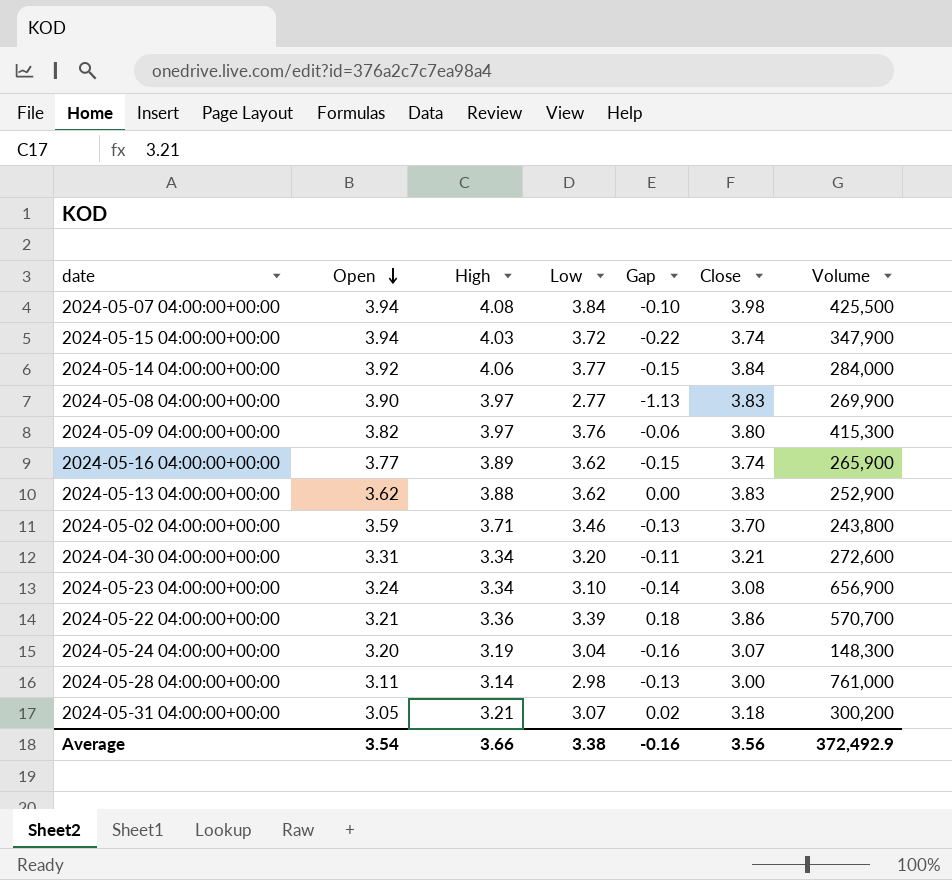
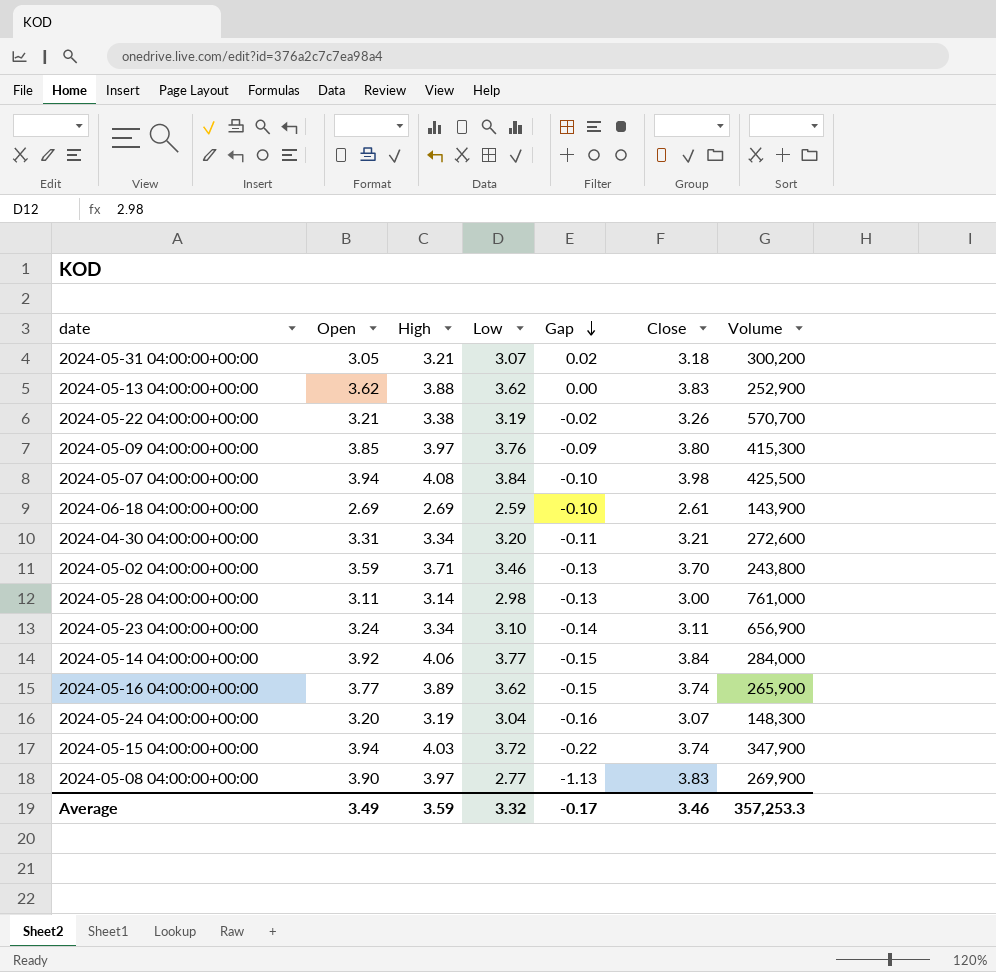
row order: Open descending -> Gap descending
2024-05-22 04:00:00+00:00 | High: 3.36 -> 3.38
2024-05-22 04:00:00+00:00 | Low: 3.39 -> 3.19
2024-05-22 04:00:00+00:00 | Gap: 0.18 -> -0.02
2024-05-22 04:00:00+00:00 | Close: 3.86 -> 3.26
2024-05-09 04:00:00+00:00 | Open: 3.82 -> 3.85
2024-05-09 04:00:00+00:00 | Gap: -0.06 -> -0.09
row 2024-06-18 04:00:00+00:00: none -> 2.69 | 2.69 | 2.59 | -0.10 | 2.61 | 143,900
2024-05-23 04:00:00+00:00 | Close: 3.08 -> 3.11
Average | Open: 3.54 -> 3.49
Average | High: 3.66 -> 3.59
Average | Low: 3.38 -> 3.32
Average | Gap: -0.16 -> -0.17
Average | Close: 3.56 -> 3.46
Average | Volume: 372,492.9 -> 357,253.3

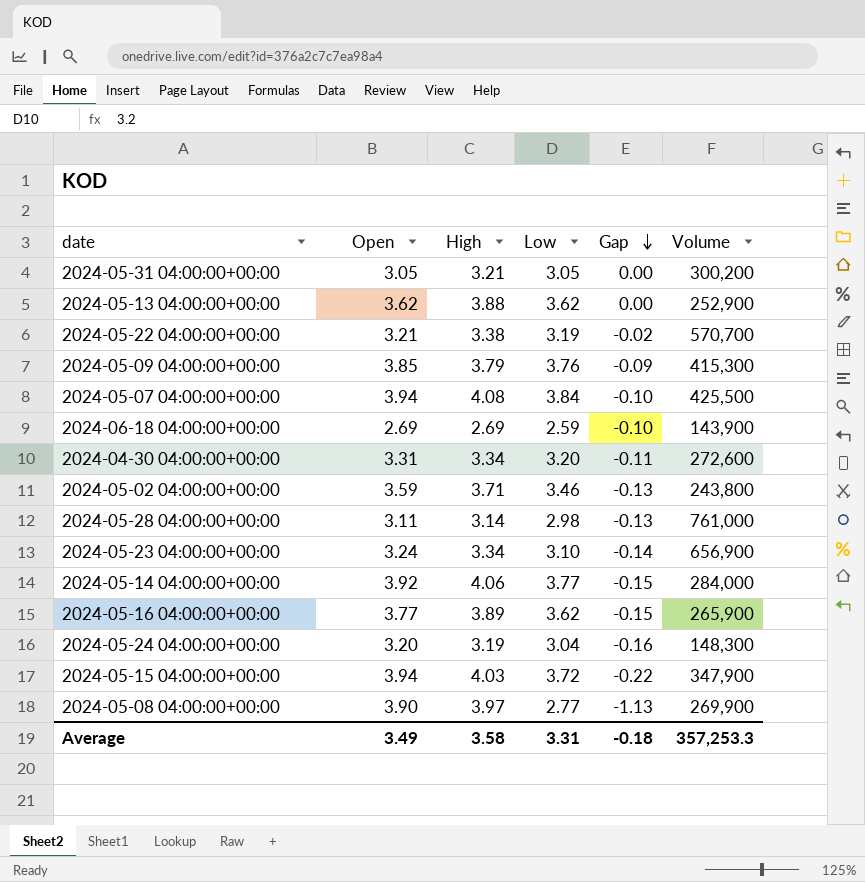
column Close | position: 6 -> none
2024-05-31 04:00:00+00:00 | Low: 3.07 -> 3.05
2024-05-31 04:00:00+00:00 | Gap: 0.02 -> 0.00
2024-05-09 04:00:00+00:00 | High: 3.97 -> 3.79
Average | High: 3.59 -> 3.58
Average | Low: 3.32 -> 3.31
Average | Gap: -0.17 -> -0.18

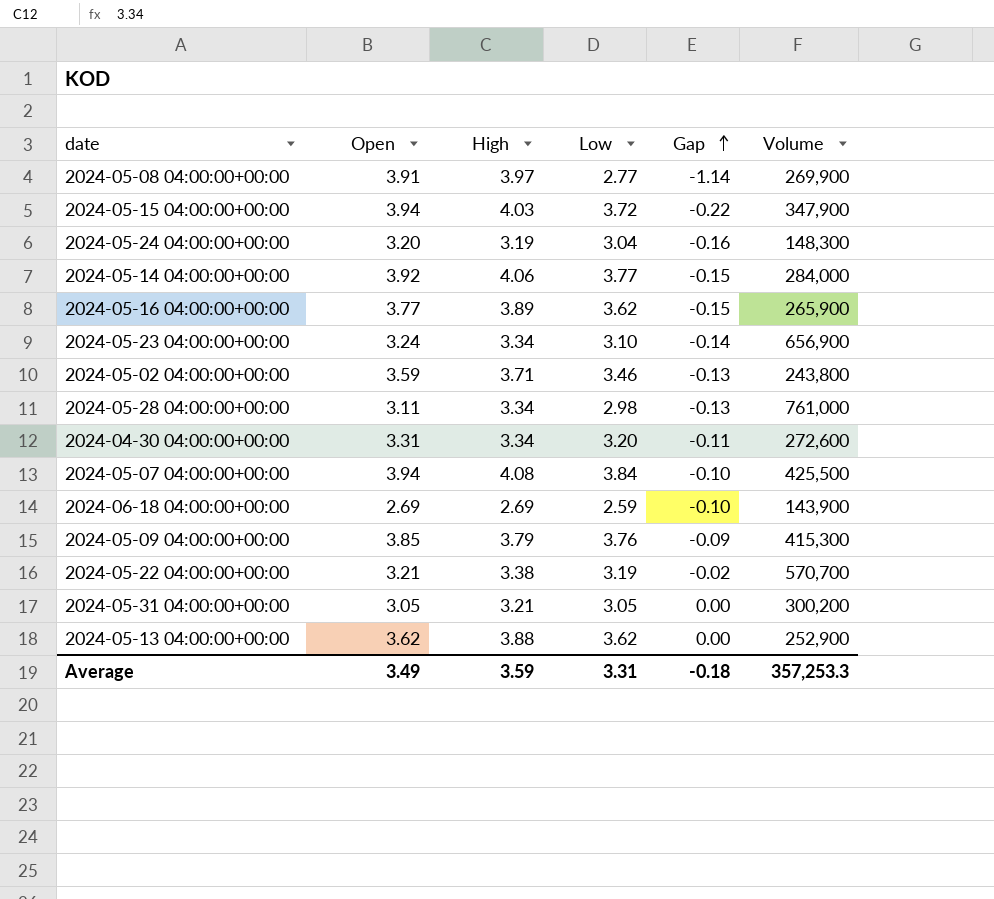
row order: Gap descending -> Gap ascending
2024-05-08 04:00:00+00:00 | Open: 3.90 -> 3.91
2024-05-08 04:00:00+00:00 | Gap: -1.13 -> -1.14
2024-05-28 04:00:00+00:00 | High: 3.14 -> 3.34
Average | High: 3.58 -> 3.59

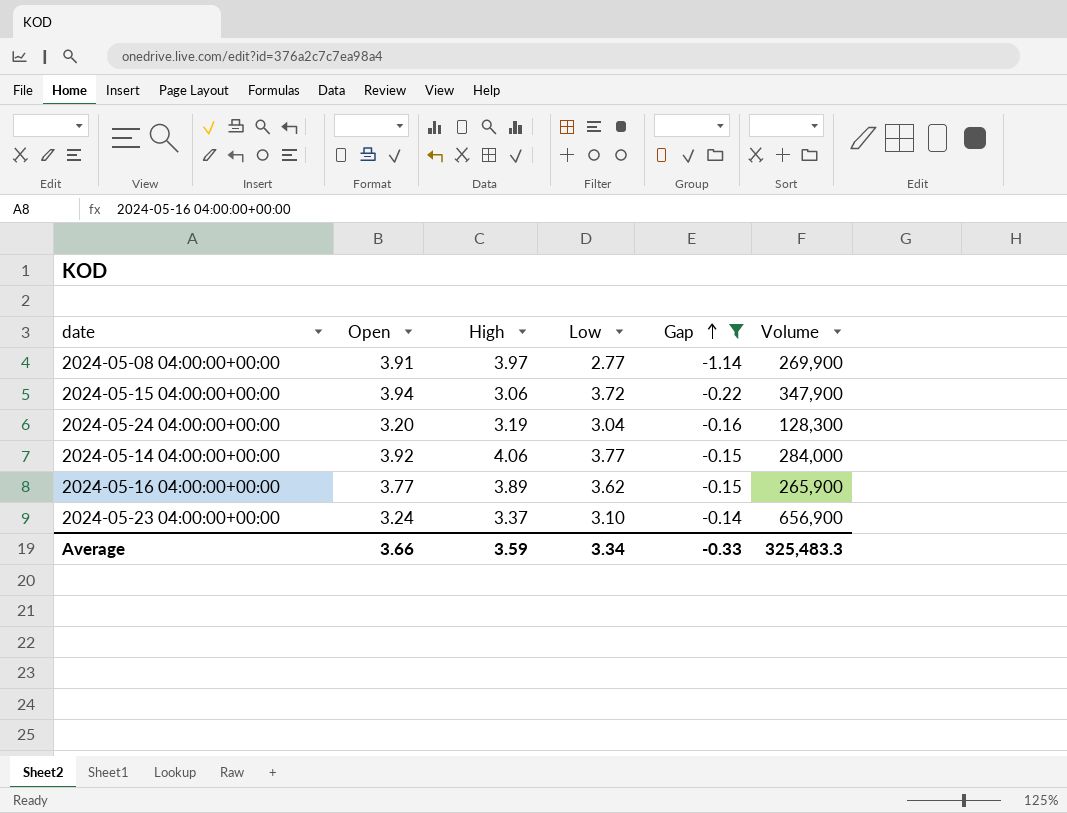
filter: none -> Gap <= -0.14
2024-05-15 04:00:00+00:00 | High: 4.03 -> 3.06
2024-05-24 04:00:00+00:00 | Volume: 148,300 -> 128,300
2024-05-23 04:00:00+00:00 | High: 3.34 -> 3.37
Average | Open: 3.49 -> 3.66
Average | Low: 3.31 -> 3.34
Average | Gap: -0.18 -> -0.33
Average | Volume: 357,253.3 -> 325,483.3

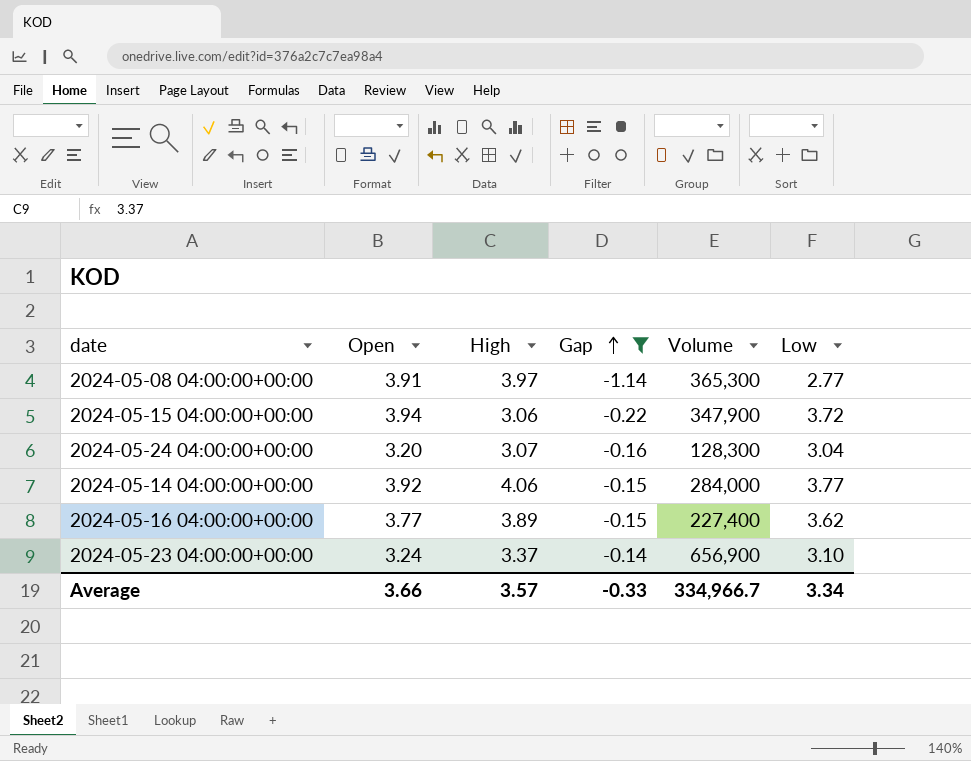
column Low | position: 4 -> 6
2024-05-08 04:00:00+00:00 | Volume: 269,900 -> 365,300
2024-05-24 04:00:00+00:00 | High: 3.19 -> 3.07
2024-05-16 04:00:00+00:00 | Volume: 265,900 -> 227,400
Average | High: 3.59 -> 3.57
Average | Volume: 325,483.3 -> 334,966.7

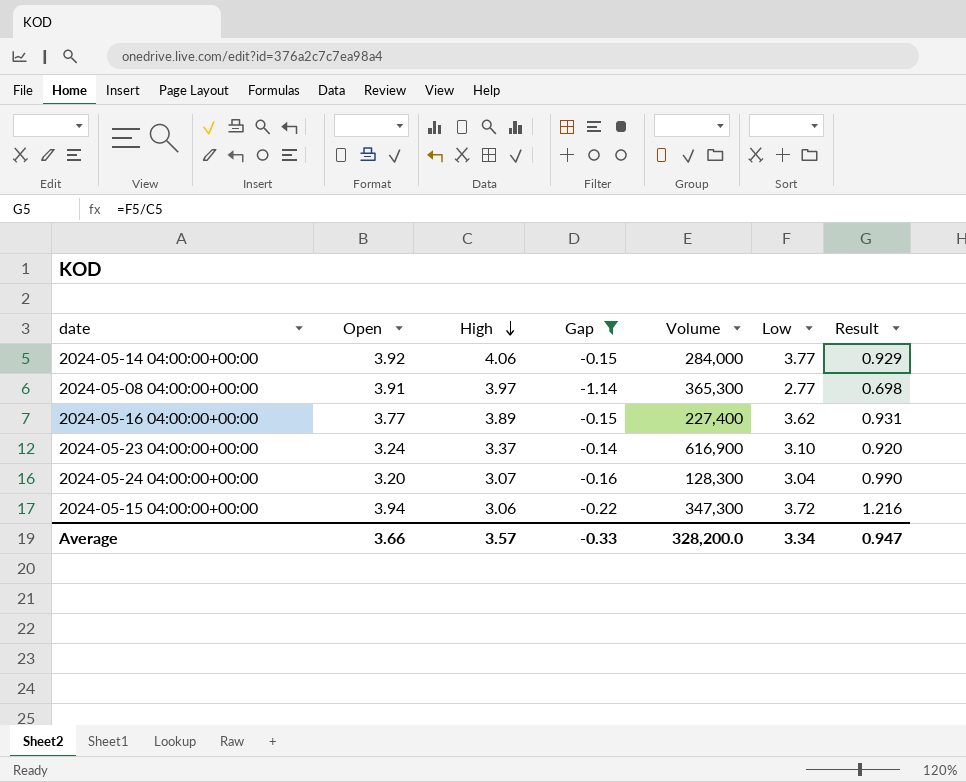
row order: Gap ascending -> High descending
column Result | formula: none -> [Low] / [High]
2024-05-23 04:00:00+00:00 | Volume: 656,900 -> 616,900
2024-05-15 04:00:00+00:00 | Volume: 347,900 -> 347,300
Average | Volume: 334,966.7 -> 328,200.0

